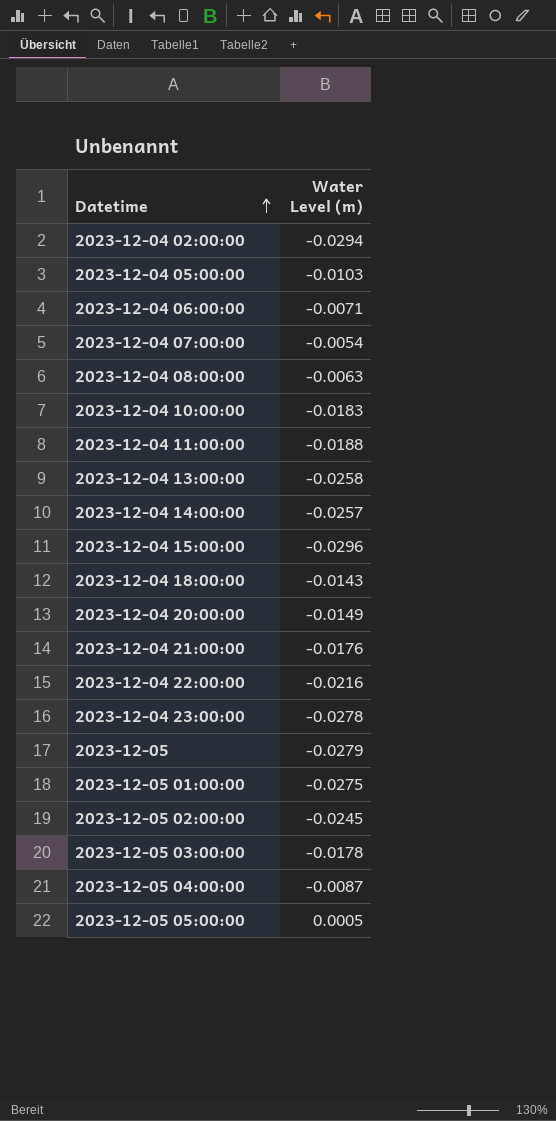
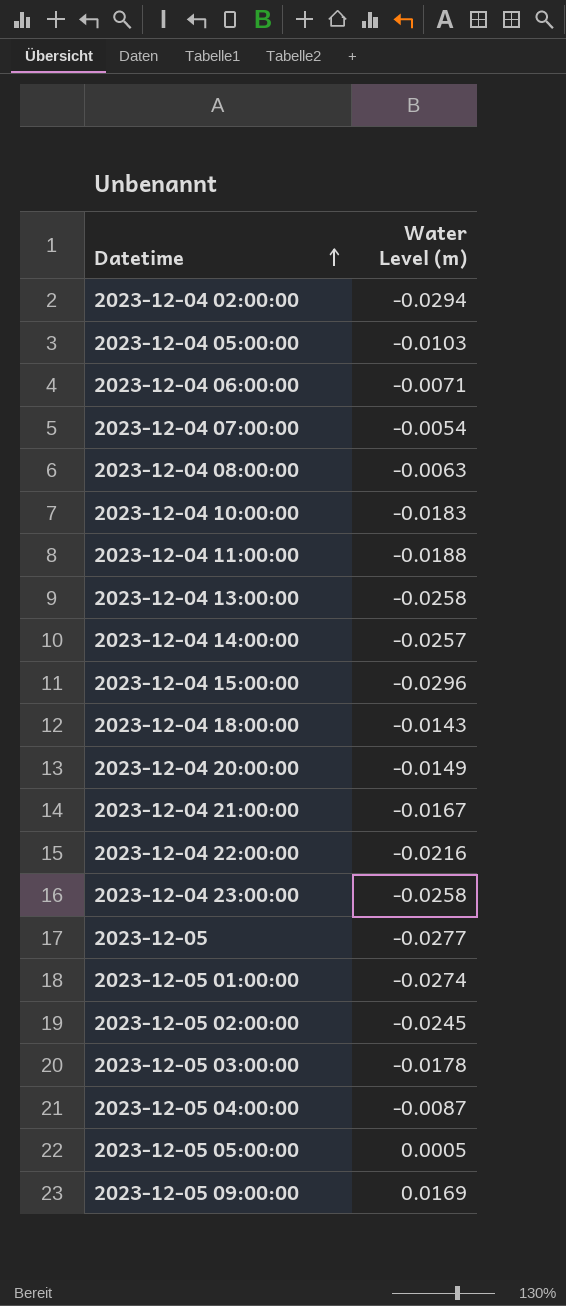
2023-12-04 21:00:00 | Water Level (m): -0.0176 -> -0.0167
2023-12-04 23:00:00 | Water Level (m): -0.0278 -> -0.0258
2023-12-05 | Water Level (m): -0.0279 -> -0.0277
2023-12-05 01:00:00 | Water Level (m): -0.0275 -> -0.0274
row 2023-12-05 09:00:00: none -> 0.0169

